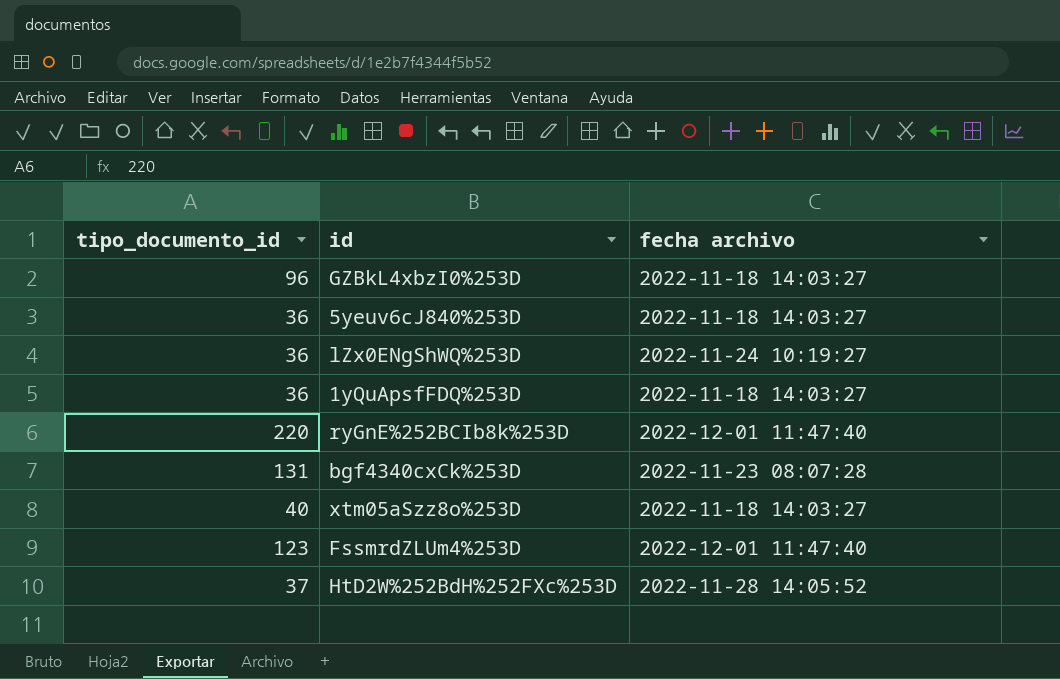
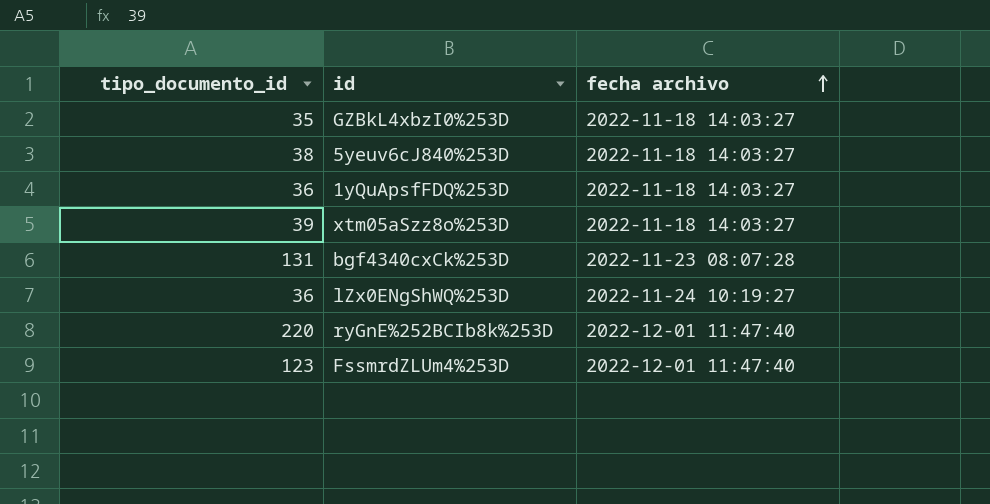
row order: none -> fecha archivo ascending
row HtD2W%252BdH%252FXc%253D: 37 | 2022-11-28 14:05:52 -> none
GZBkL4xbzI0%253D | tipo_documento_id: 96 -> 35
5yeuv6cJ840%253D | tipo_documento_id: 36 -> 38
xtm05aSzz8o%253D | tipo_documento_id: 40 -> 39

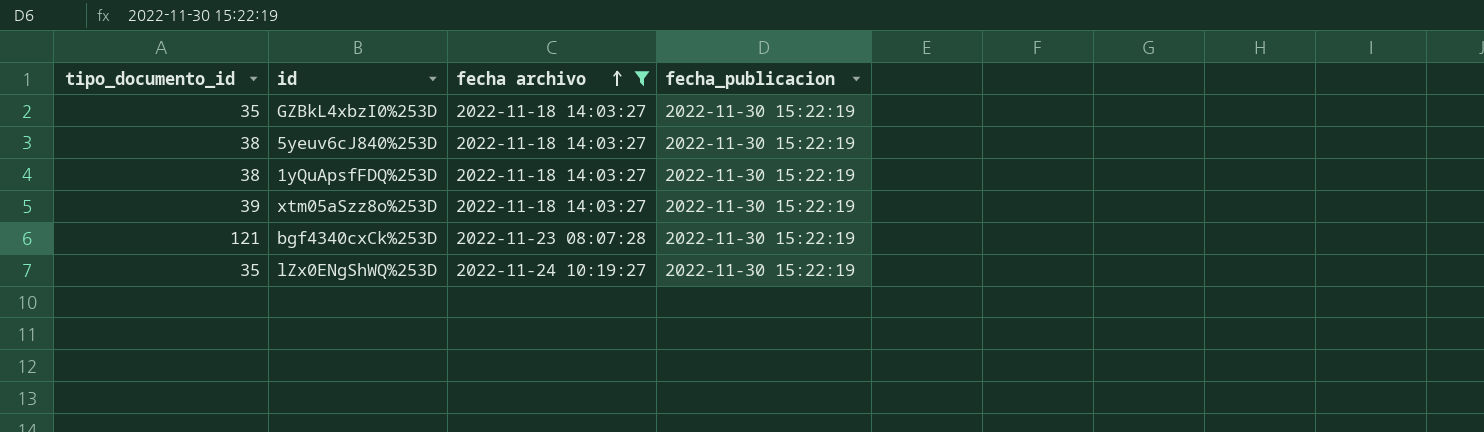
filter: none -> fecha archivo != 2022-12-01 11:47:40
column fecha_publicacion | position: none -> 4
1yQuApsfFDQ%253D | tipo_documento_id: 36 -> 38
bgf4340cxCk%253D | tipo_documento_id: 131 -> 121
lZx0ENgShWQ%253D | tipo_documento_id: 36 -> 35

